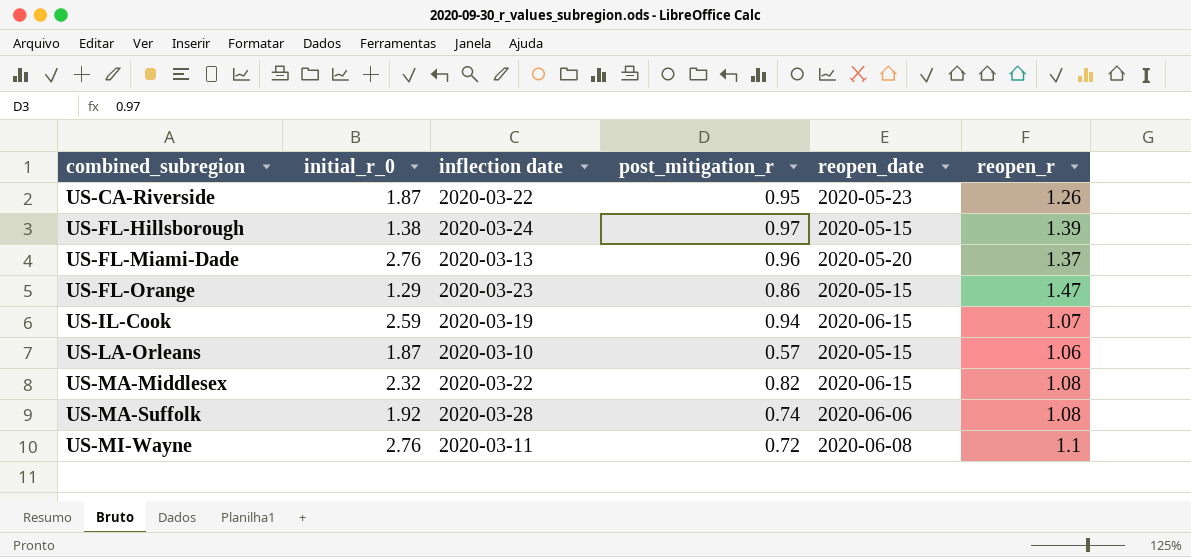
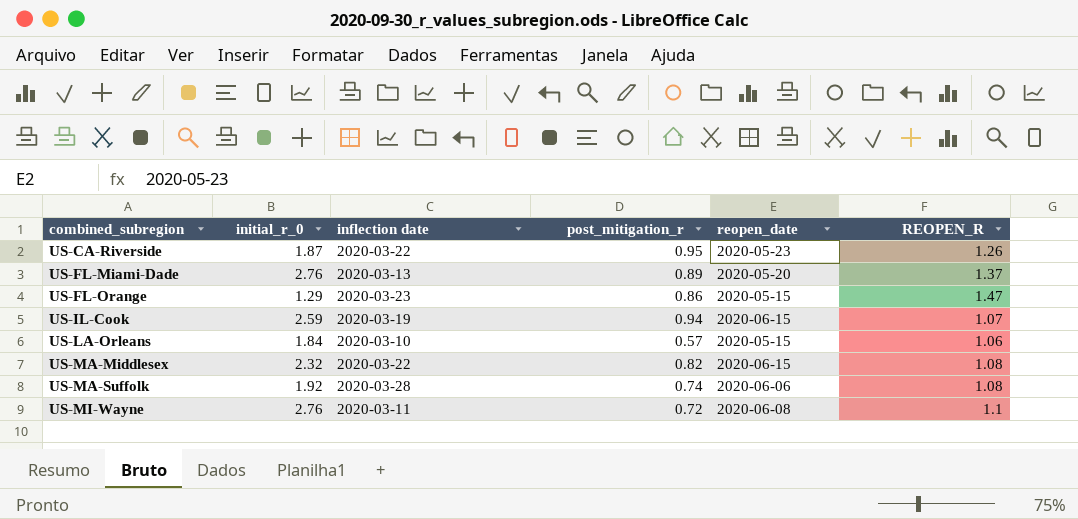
column name: reopen_r -> REOPEN_R
row US-FL-Hillsborough: 1.38 | 2020-03-24 | 0.97 | 2020-05-15 | 1.39 -> none
US-FL-Miami-Dade | post_mitigation_r: 0.96 -> 0.89
US-LA-Orleans | initial_r_0: 1.87 -> 1.84

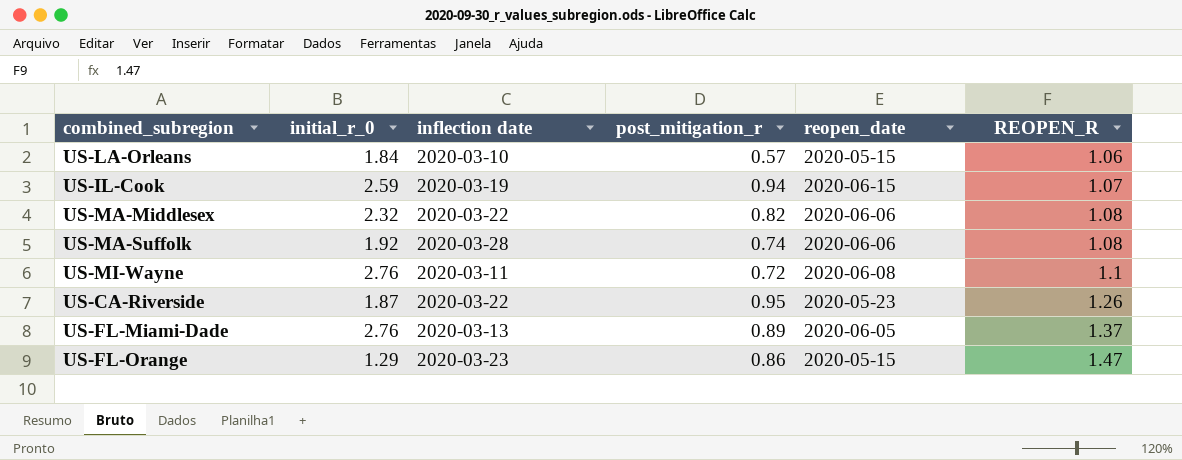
row order: combined_subregion ascending -> REOPEN_R ascending
US-MA-Middlesex | reopen_date: 2020-06-15 -> 2020-06-06
US-FL-Miami-Dade | reopen_date: 2020-05-20 -> 2020-06-05

